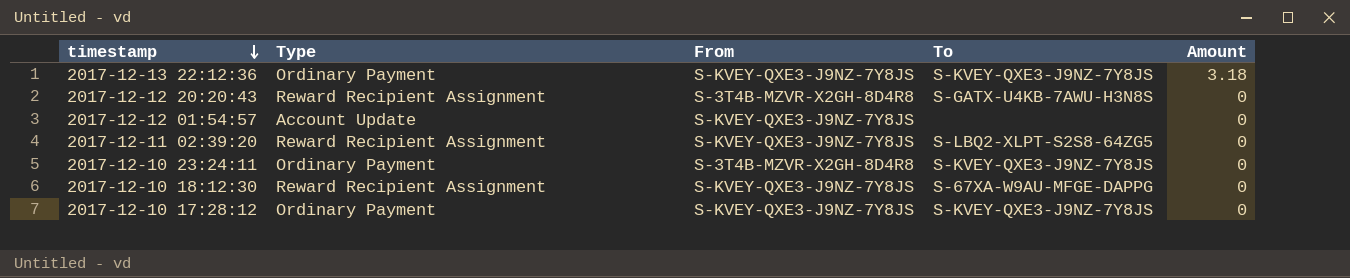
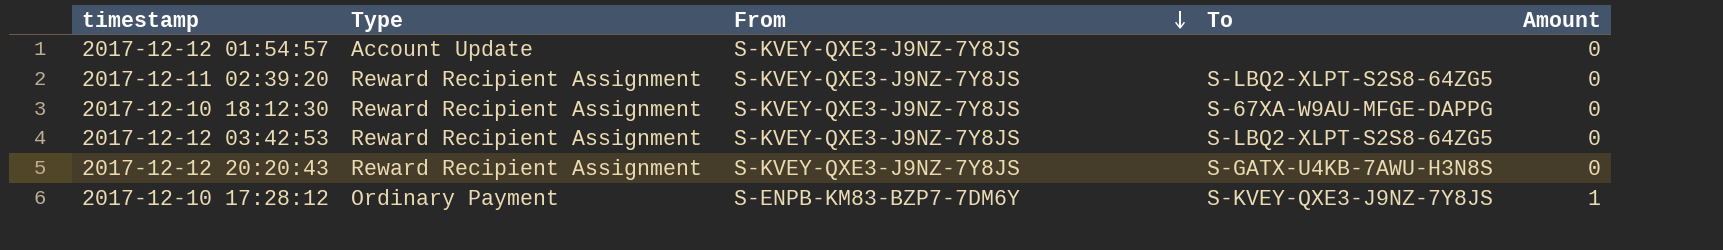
row order: timestamp descending -> From descending
row 2017-12-13 22:12:36: Ordinary Payment | S-KVEY-QXE3-J9NZ-7Y8JS | S-KVEY-QXE3-J9NZ-7Y8JS | 3.18 -> none
row 2017-12-10 23:24:11: Ordinary Payment | S-3T4B-MZVR-X2GH-8D4R8 | S-KVEY-QXE3-J9NZ-7Y8JS | 0 -> none
row 2017-12-12 03:42:53: none -> Reward Recipient Assignment | S-KVEY-QXE3-J9NZ-7Y8JS | S-LBQ2-XLPT-S2S8-64ZG5 | 0
2017-12-12 20:20:43 | From: S-3T4B-MZVR-X2GH-8D4R8 -> S-KVEY-QXE3-J9NZ-7Y8JS
2017-12-10 17:28:12 | From: S-KVEY-QXE3-J9NZ-7Y8JS -> S-ENPB-KM83-BZP7-7DM6Y
2017-12-10 17:28:12 | Amount: 0 -> 1

